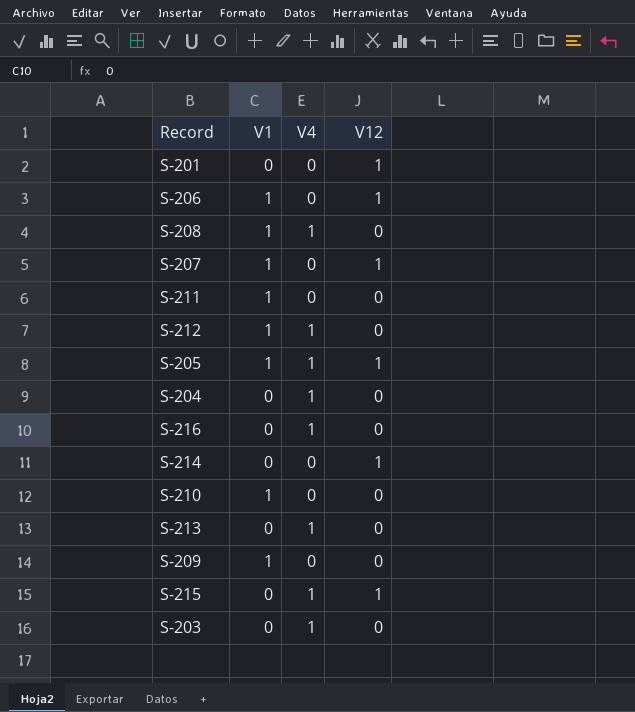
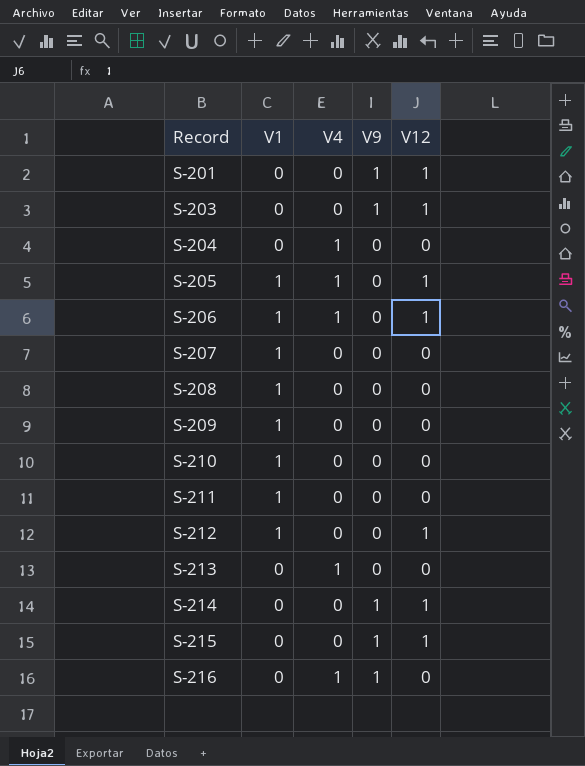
row order: none -> Record ascending
column V9 | position: none -> 4
S-203 | V4: 1 -> 0
S-203 | V12: 0 -> 1
S-206 | V4: 0 -> 1
S-207 | V12: 1 -> 0
S-208 | V4: 1 -> 0
S-212 | V4: 1 -> 0
S-212 | V12: 0 -> 1
S-215 | V4: 1 -> 0

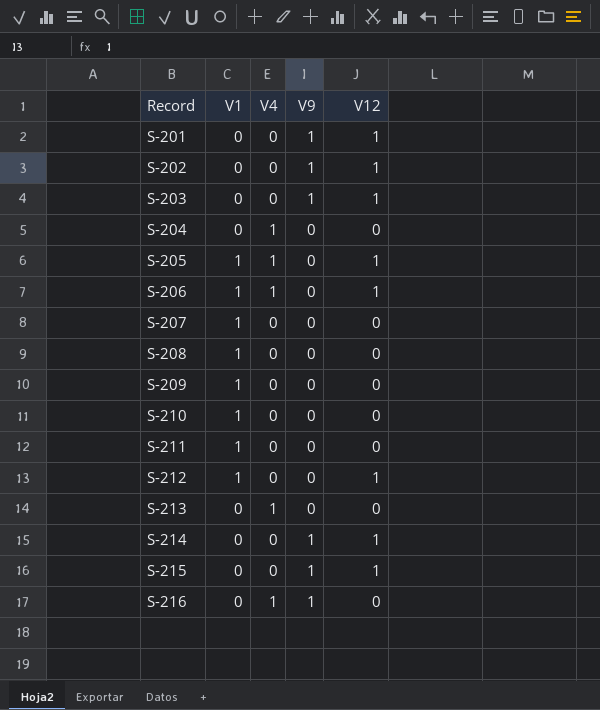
row S-202: none -> 0 | 0 | 1 | 1

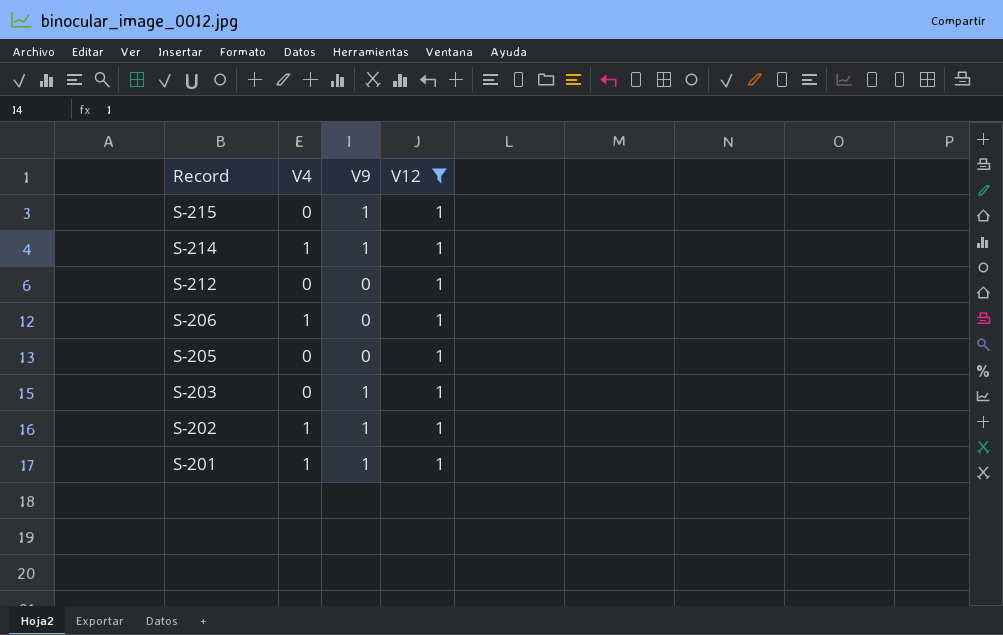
filter: none -> V12 = 1
row order: Record ascending -> Record descending
column V1 | position: 2 -> none
S-214 | V4: 0 -> 1
S-205 | V4: 1 -> 0
S-202 | V4: 0 -> 1
S-201 | V4: 0 -> 1

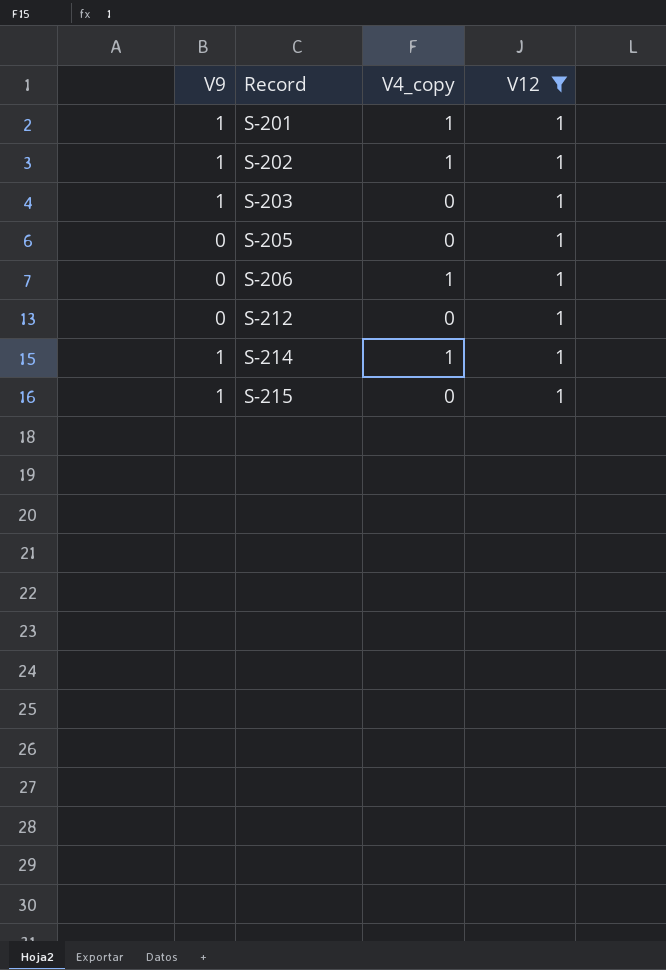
row order: Record descending -> Record ascending
column V9 | position: 3 -> 1
column name: V4 -> V4_copy

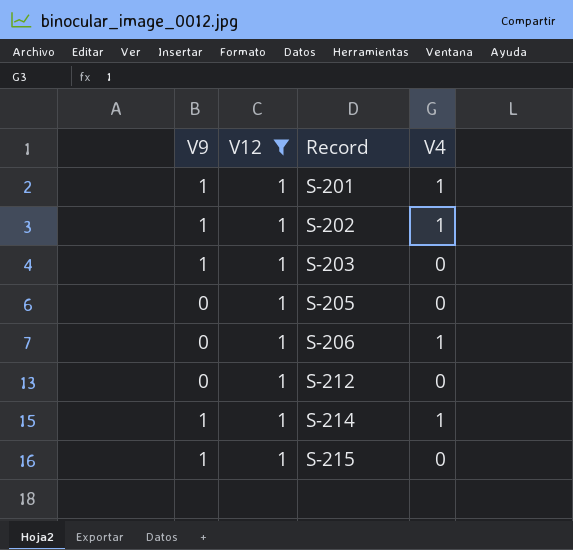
column V12 | position: 4 -> 2
column name: V4_copy -> V4

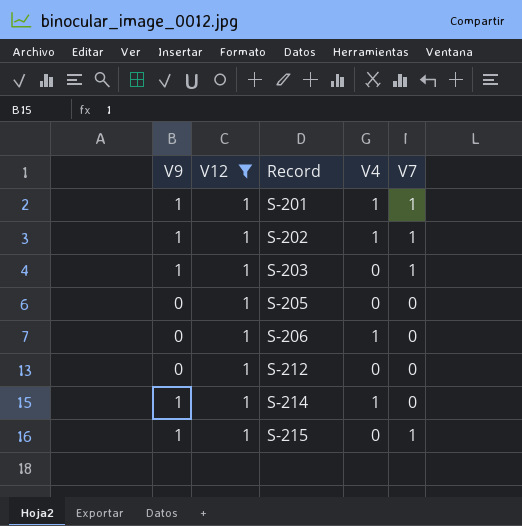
column V7 | position: none -> 5

